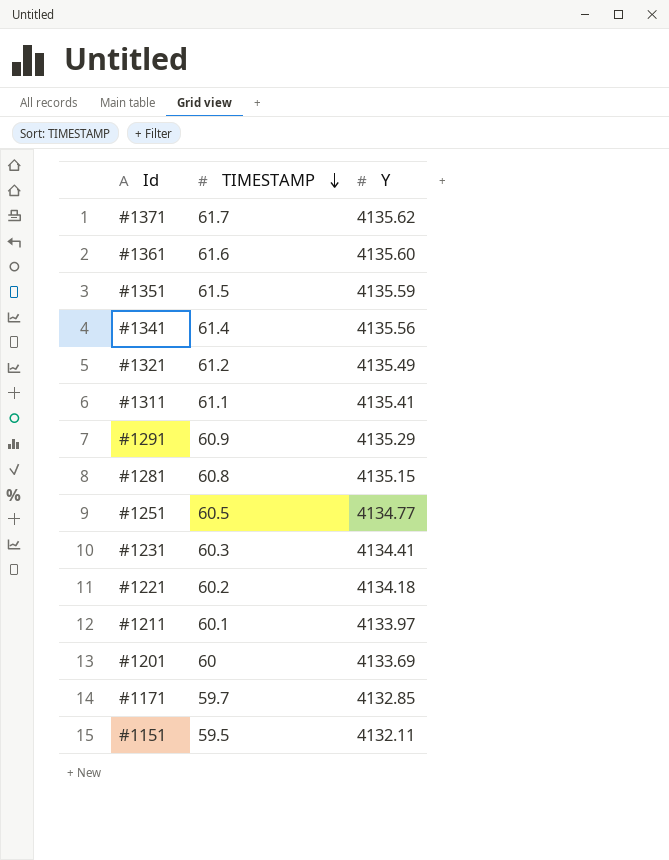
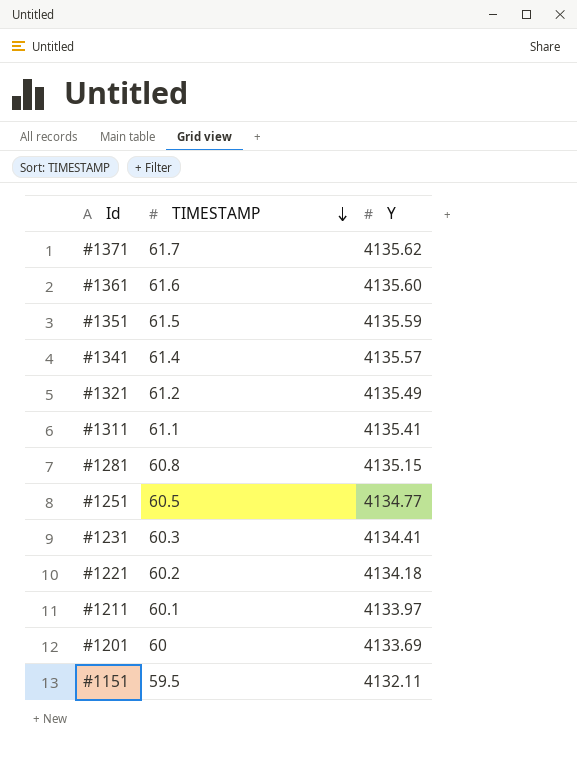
row #1291: 60.9 | 4135.29 -> none
row #1171: 59.7 | 4132.85 -> none
#1341 | Y: 4135.56 -> 4135.57

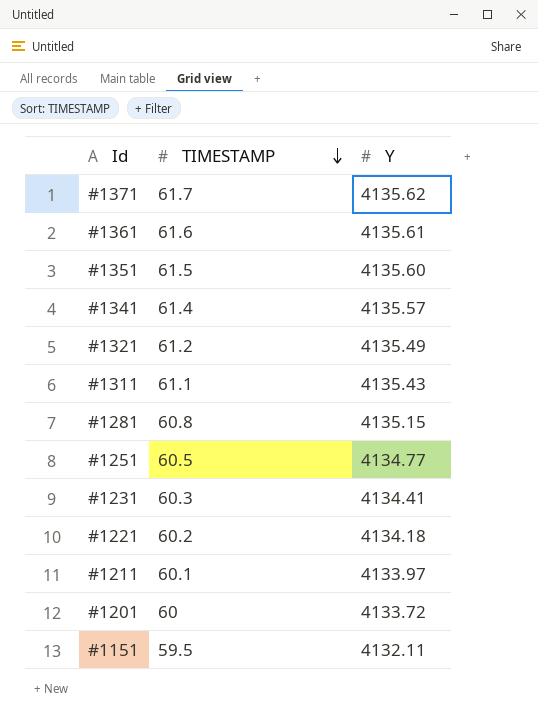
#1361 | Y: 4135.60 -> 4135.61
#1351 | Y: 4135.59 -> 4135.60
#1311 | Y: 4135.41 -> 4135.43
#1201 | Y: 4133.69 -> 4133.72

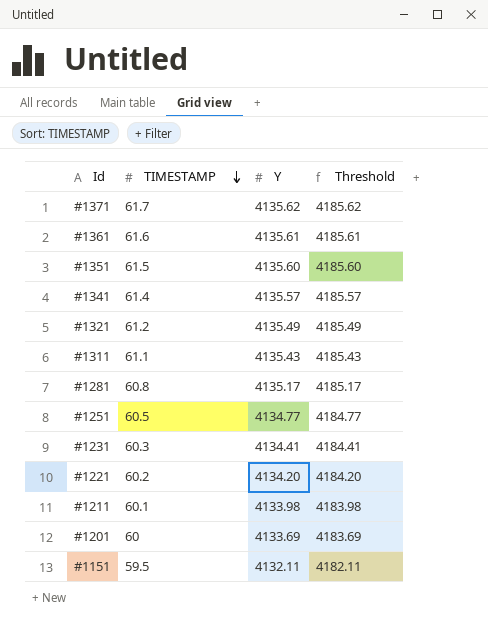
column Threshold | formula: none -> [Y] + 50
#1281 | Y: 4135.15 -> 4135.17
#1221 | Y: 4134.18 -> 4134.20
#1211 | Y: 4133.97 -> 4133.98
#1201 | Y: 4133.72 -> 4133.69

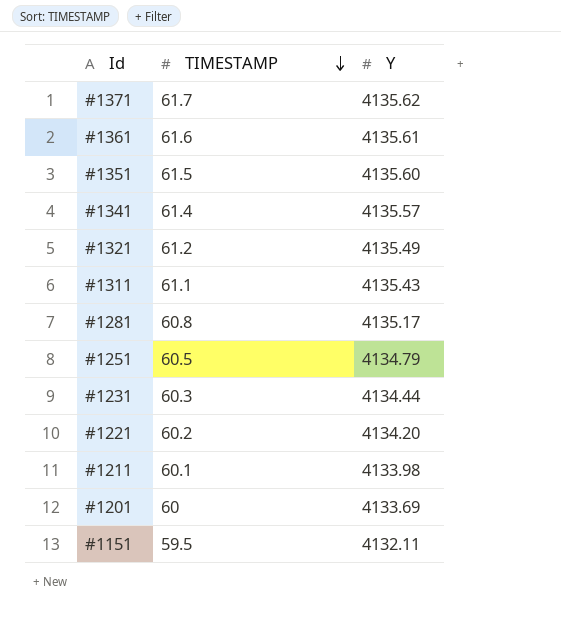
column Threshold | formula: [Y] + 50 -> none
#1251 | Y: 4134.77 -> 4134.79
#1231 | Y: 4134.41 -> 4134.44

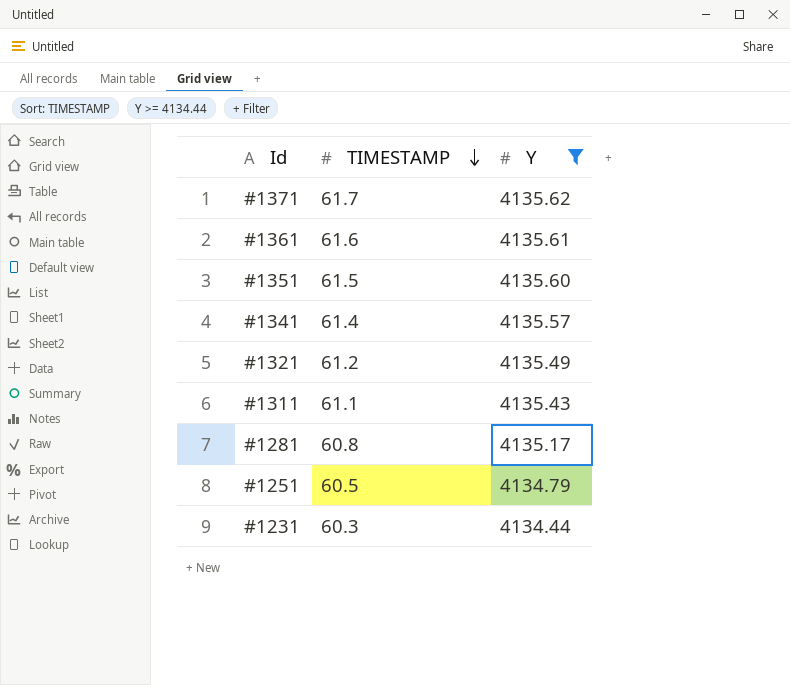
filter: none -> Y >= 4134.44

